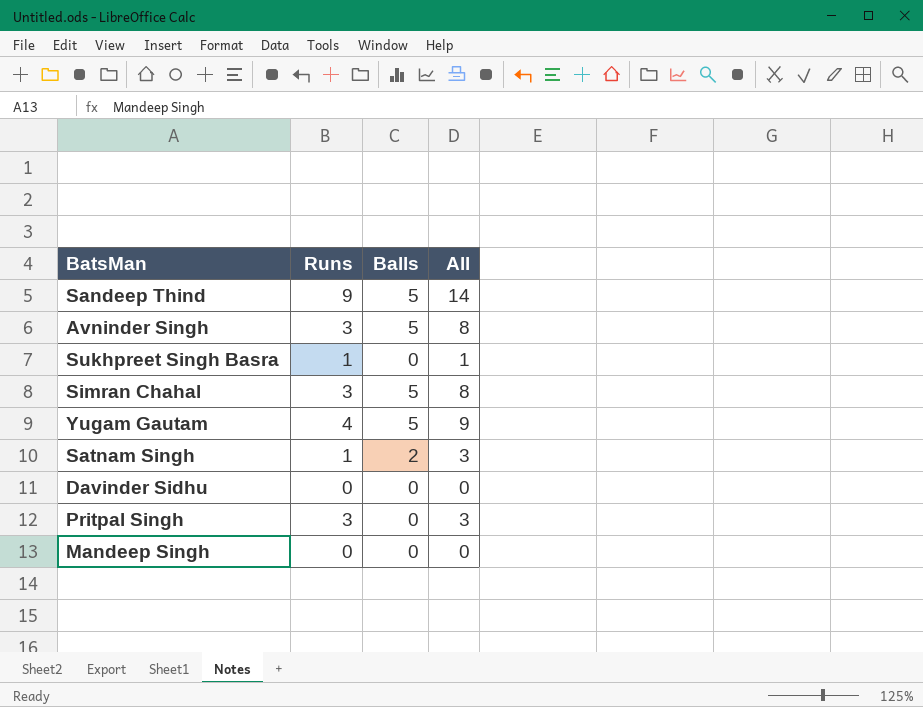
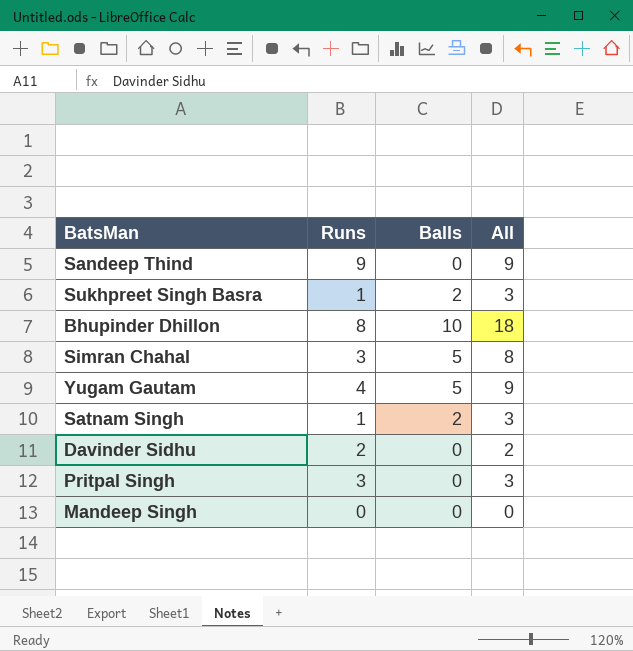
row Avninder Singh: 3 | 5 | 8 -> none
Sandeep Thind | Balls: 5 -> 0
Sandeep Thind | All: 14 -> 9
Sukhpreet Singh Basra | Balls: 0 -> 2
Sukhpreet Singh Basra | All: 1 -> 3
row Bhupinder Dhillon: none -> 8 | 10 | 18
Davinder Sidhu | Runs: 0 -> 2
Davinder Sidhu | All: 0 -> 2

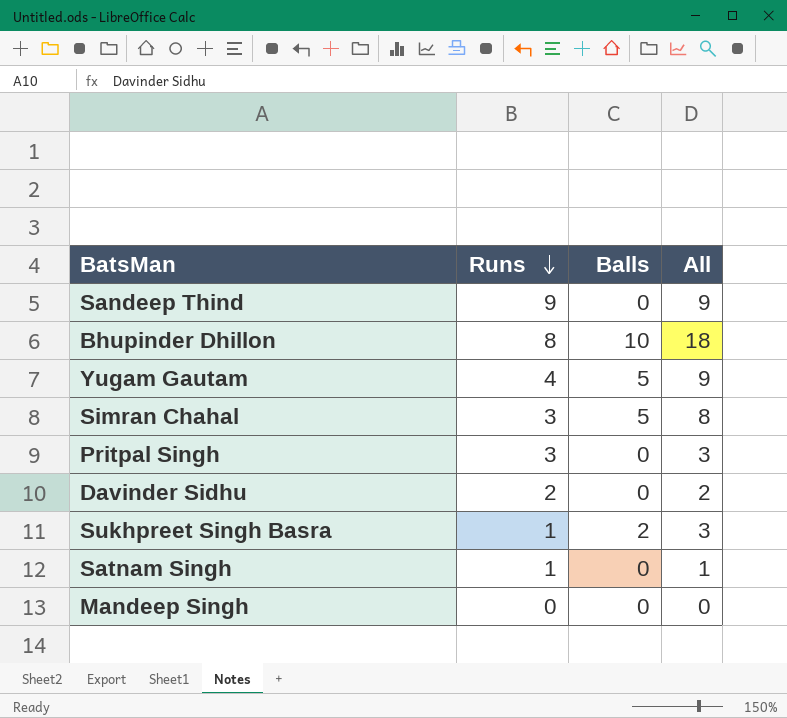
row order: none -> Runs descending
Satnam Singh | Balls: 2 -> 0
Satnam Singh | All: 3 -> 1

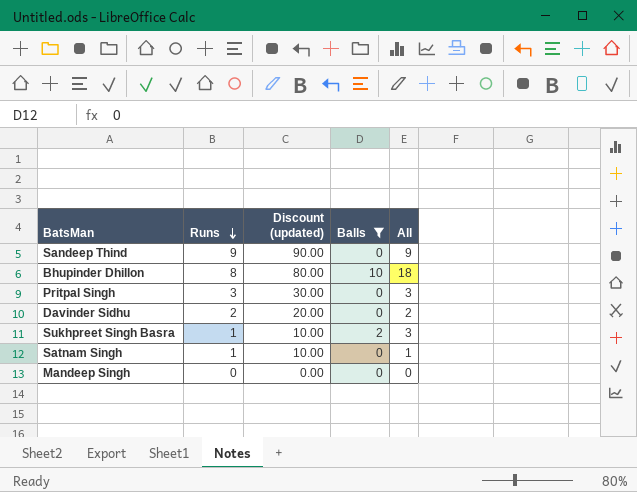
filter: none -> Balls != 5
column Discount (updated) | formula: none -> [Runs] * 10

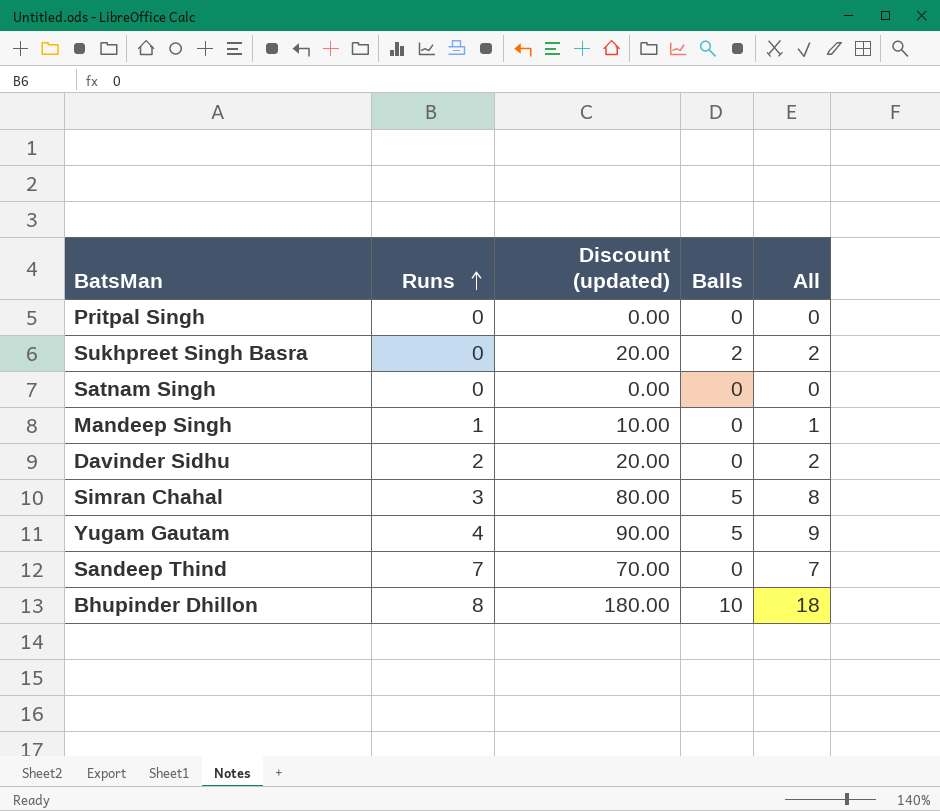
filter: Balls != 5 -> none
row order: Runs descending -> Runs ascending
column Discount (updated) | formula: [Runs] * 10 -> [All] * 10
Pritpal Singh | Runs: 3 -> 0
Pritpal Singh | All: 3 -> 0
Sukhpreet Singh Basra | Runs: 1 -> 0
Sukhpreet Singh Basra | All: 3 -> 2
Satnam Singh | Runs: 1 -> 0
Satnam Singh | All: 1 -> 0
Mandeep Singh | Runs: 0 -> 1
Mandeep Singh | All: 0 -> 1
Sandeep Thind | Runs: 9 -> 7
Sandeep Thind | All: 9 -> 7

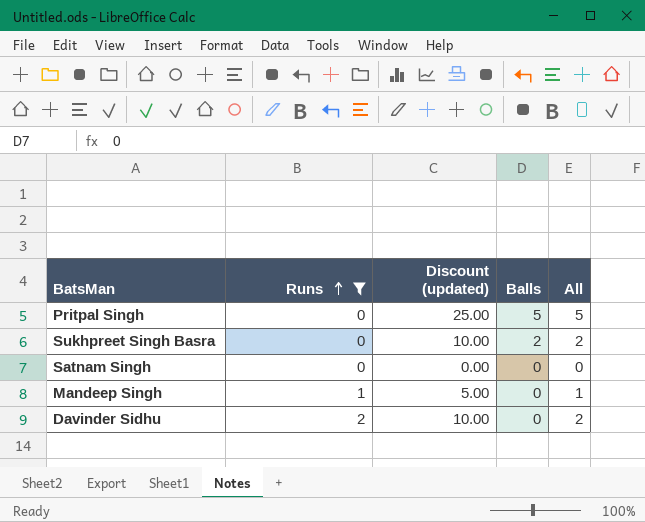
filter: none -> Runs <= 2
column Discount (updated) | formula: [All] * 10 -> [All] * 5
Pritpal Singh | Balls: 0 -> 5
Pritpal Singh | All: 0 -> 5

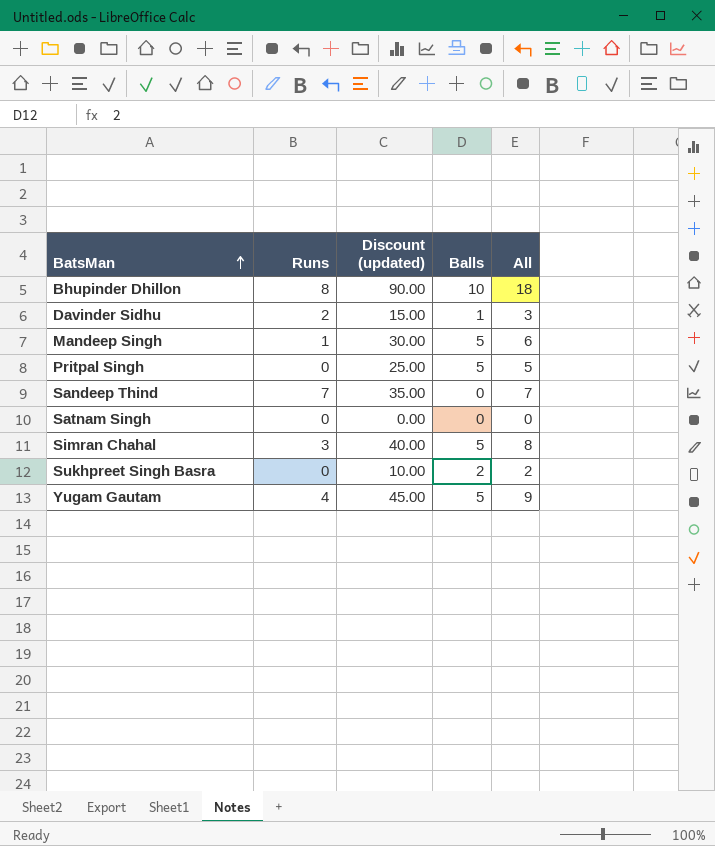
filter: Runs <= 2 -> none
row order: Runs ascending -> BatsMan ascending
Davinder Sidhu | Discount (updated): 10.00 -> 15.00
Davinder Sidhu | Balls: 0 -> 1
Davinder Sidhu | All: 2 -> 3
Mandeep Singh | Discount (updated): 5.00 -> 30.00
Mandeep Singh | Balls: 0 -> 5
Mandeep Singh | All: 1 -> 6

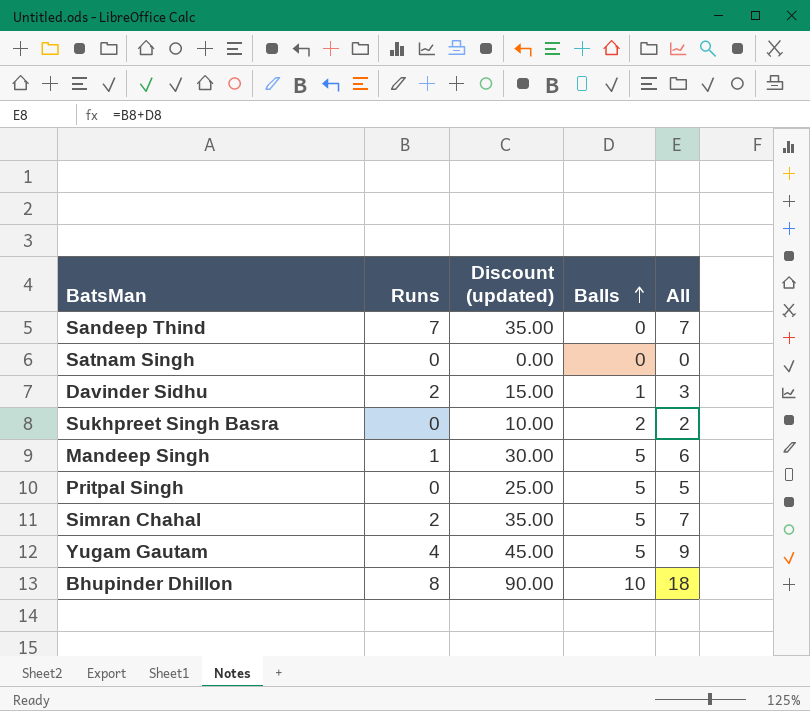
row order: BatsMan ascending -> Balls ascending
Simran Chahal | Runs: 3 -> 2
Simran Chahal | Discount (updated): 40.00 -> 35.00
Simran Chahal | All: 8 -> 7

